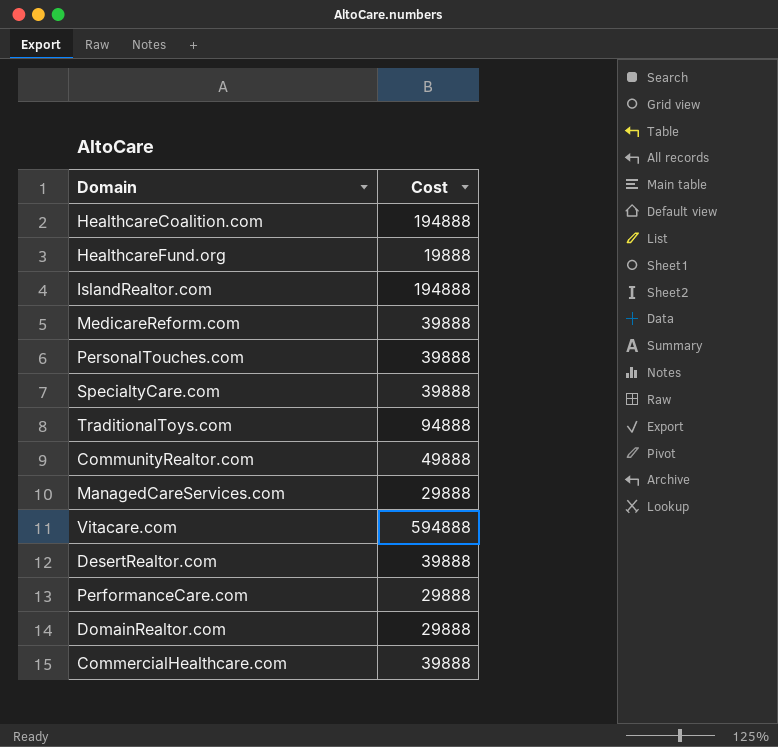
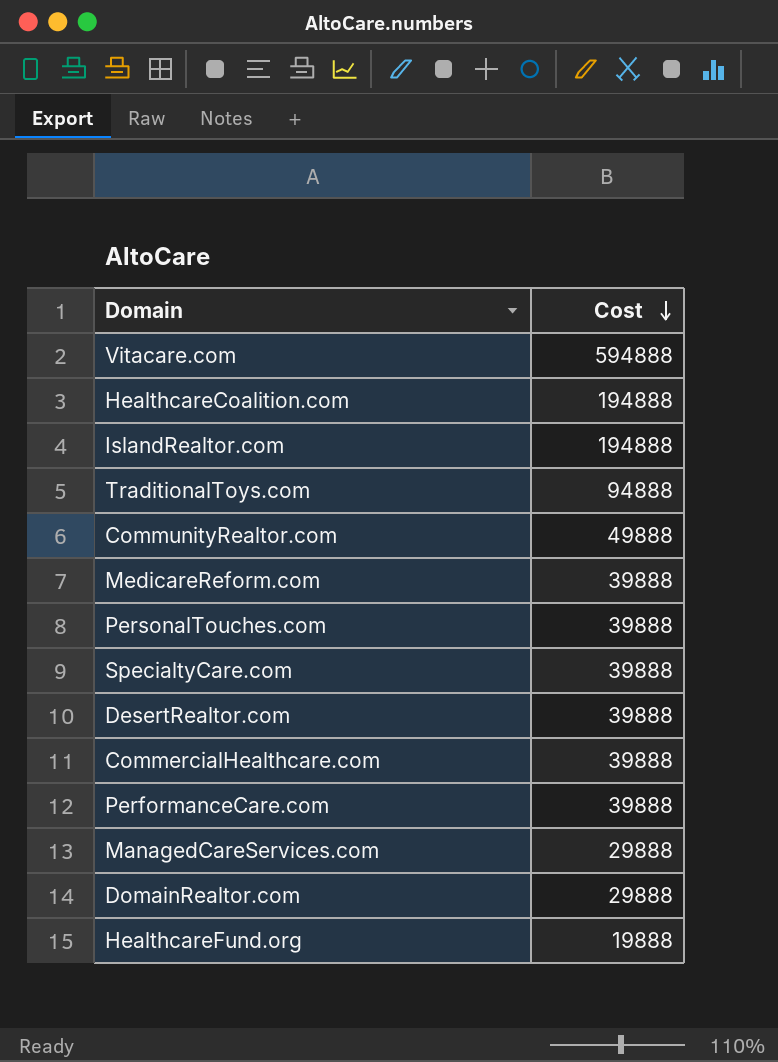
row order: none -> Cost descending
PerformanceCare.com | Cost: 29888 -> 39888

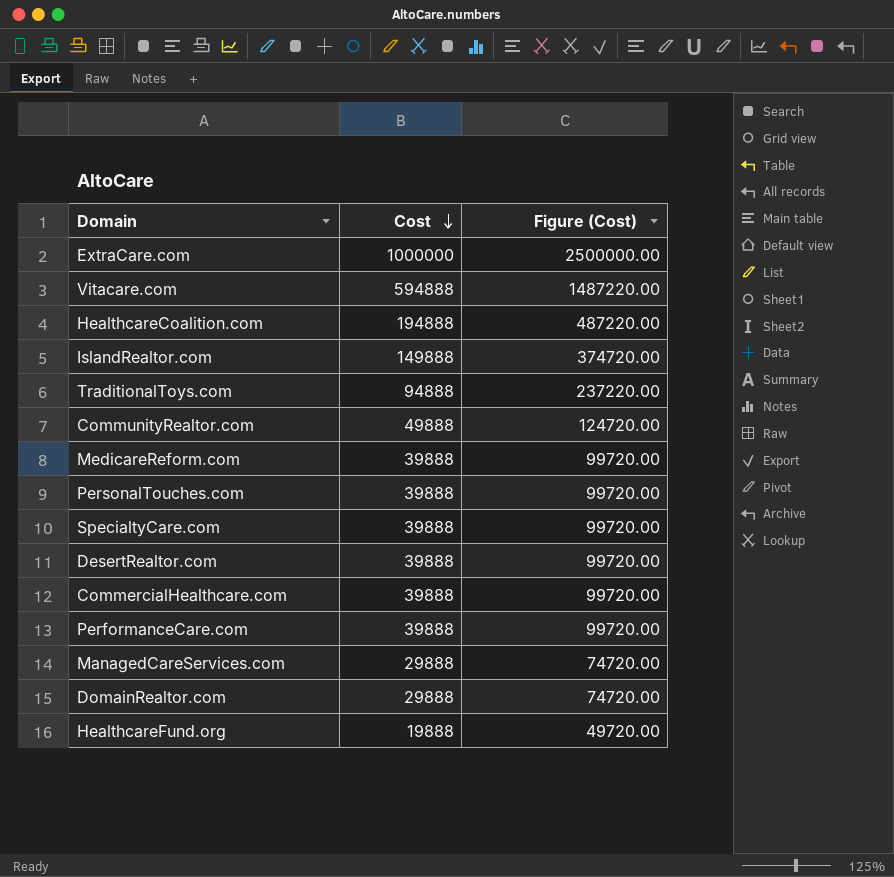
column Figure (Cost) | formula: none -> [Cost] * 2.5
row ExtraCare.com: none -> 1000000 | 2500000.00
IslandRealtor.com | Cost: 194888 -> 149888

